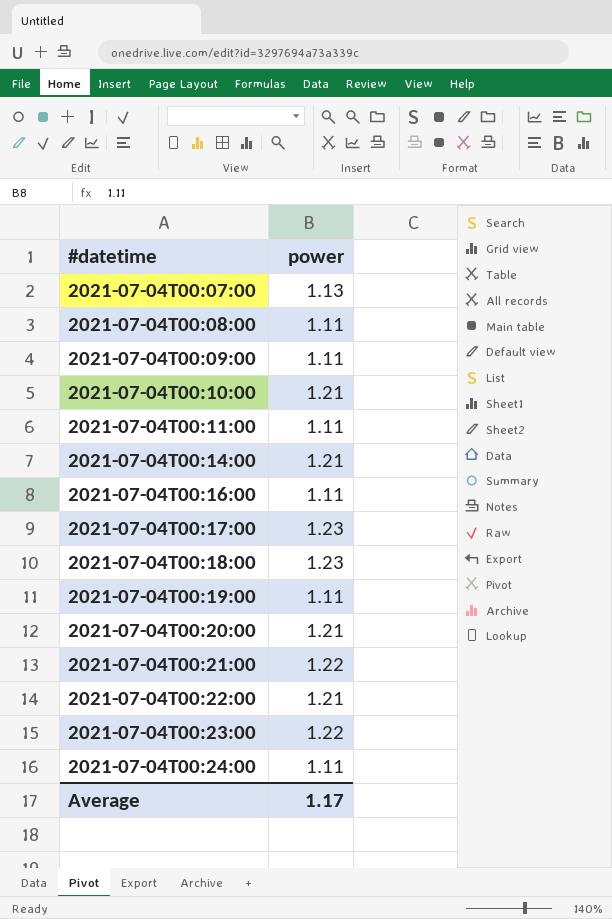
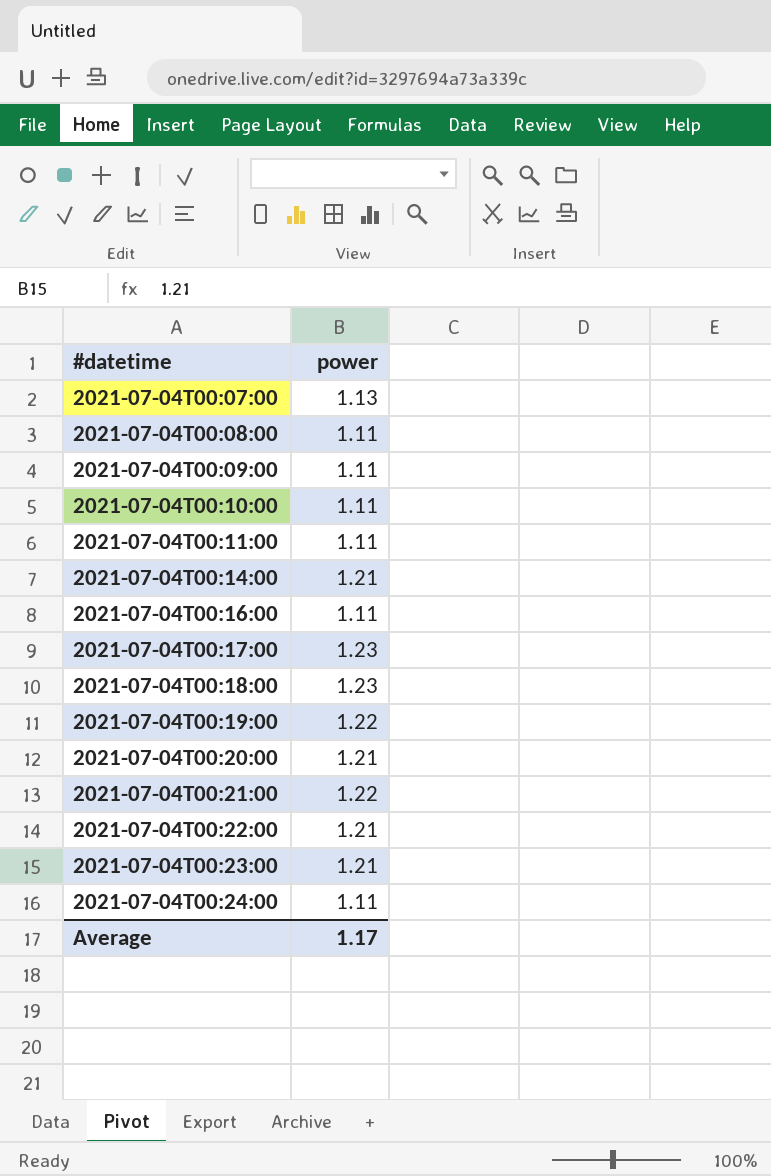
2021-07-04T00:10:00 | power: 1.21 -> 1.11
2021-07-04T00:19:00 | power: 1.11 -> 1.22
2021-07-04T00:23:00 | power: 1.22 -> 1.21

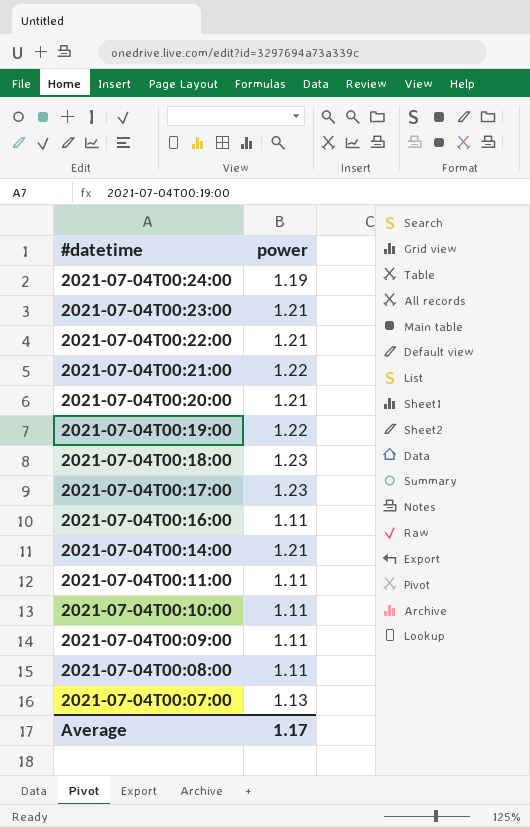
row order: #datetime ascending -> #datetime descending
2021-07-04T00:24:00 | power: 1.11 -> 1.19

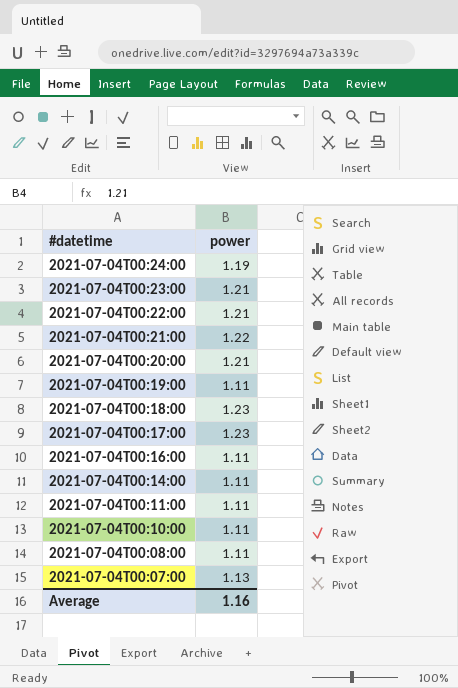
row 2021-07-04T00:09:00: 1.11 -> none
2021-07-04T00:19:00 | power: 1.22 -> 1.11
2021-07-04T00:14:00 | power: 1.21 -> 1.11
Average | power: 1.17 -> 1.16

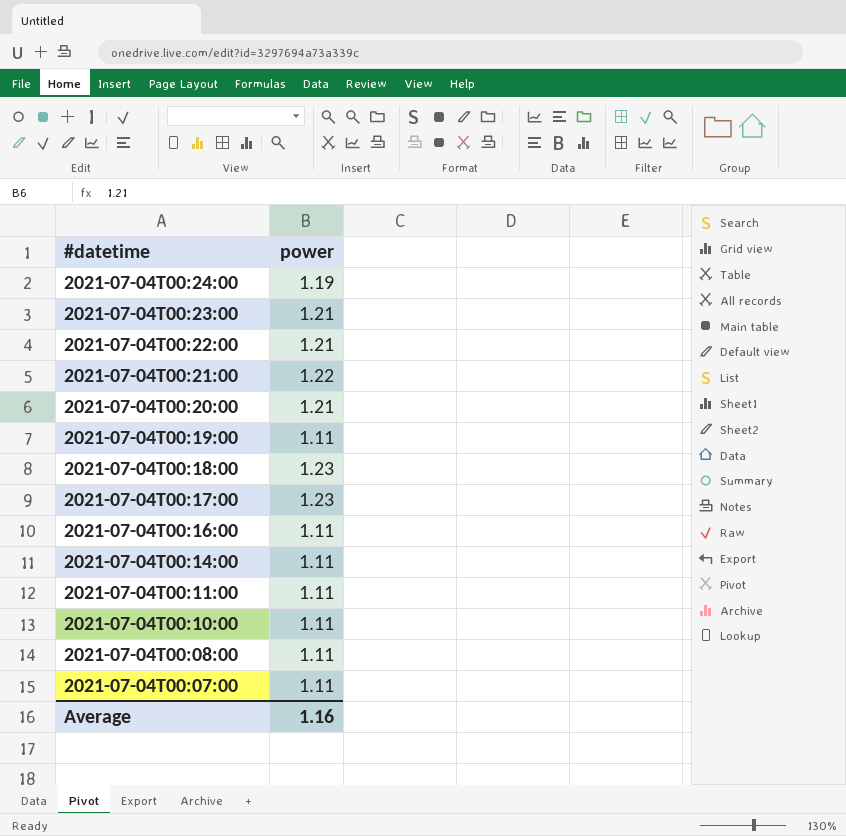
2021-07-04T00:07:00 | power: 1.13 -> 1.11

